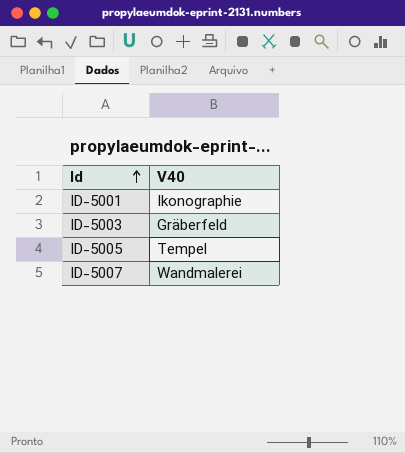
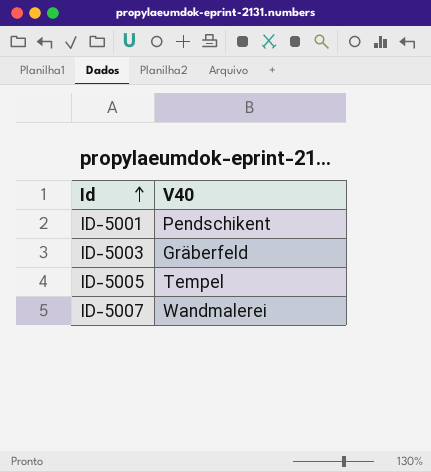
ID-5001 | V40: Ikonographie -> Pendschikent

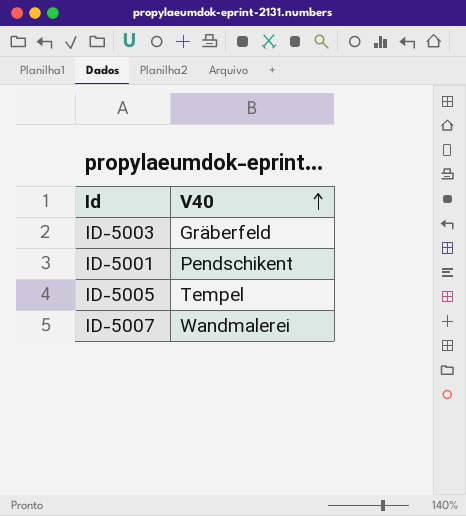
row order: Id ascending -> V40 ascending

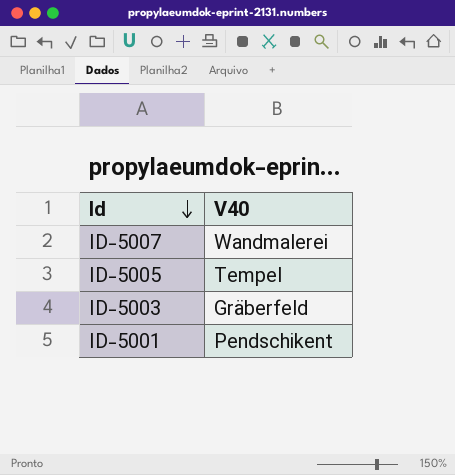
row order: V40 ascending -> Id descending

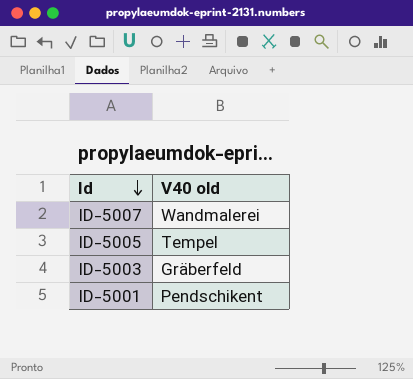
column name: V40 -> V40 old

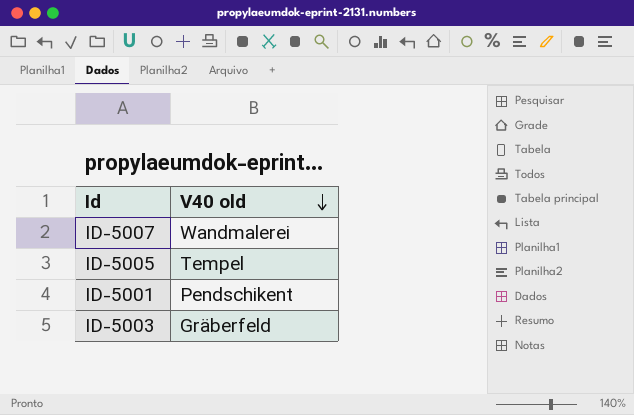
row order: Id descending -> V40 old descending

